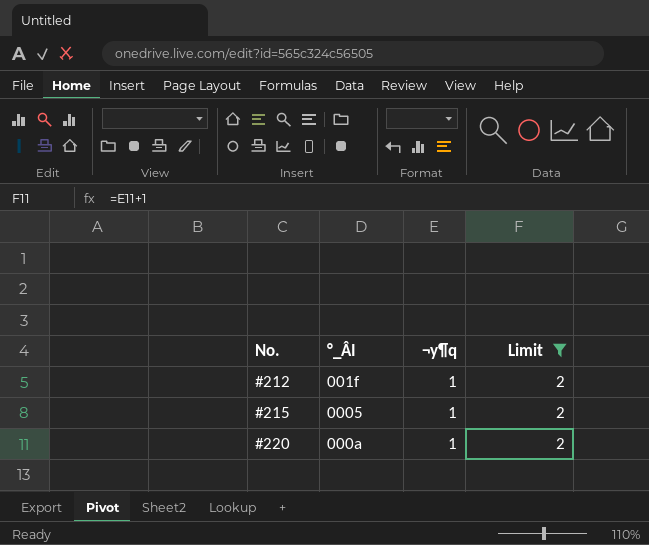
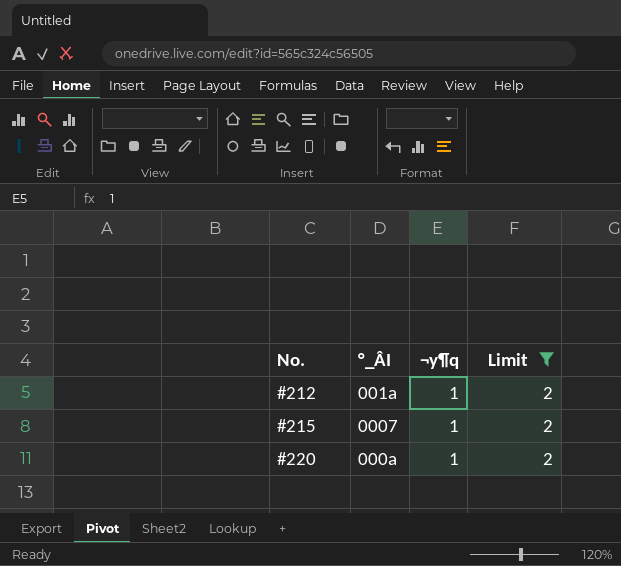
#212 | °_ÂI: 001f -> 001a
#215 | °_ÂI: 0005 -> 0007

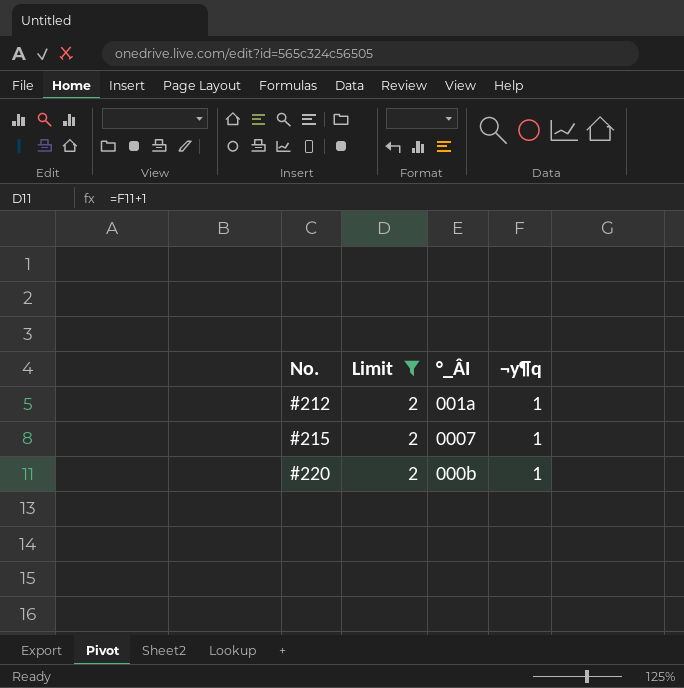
column Limit | position: 4 -> 2
#220 | °_ÂI: 000a -> 000b

